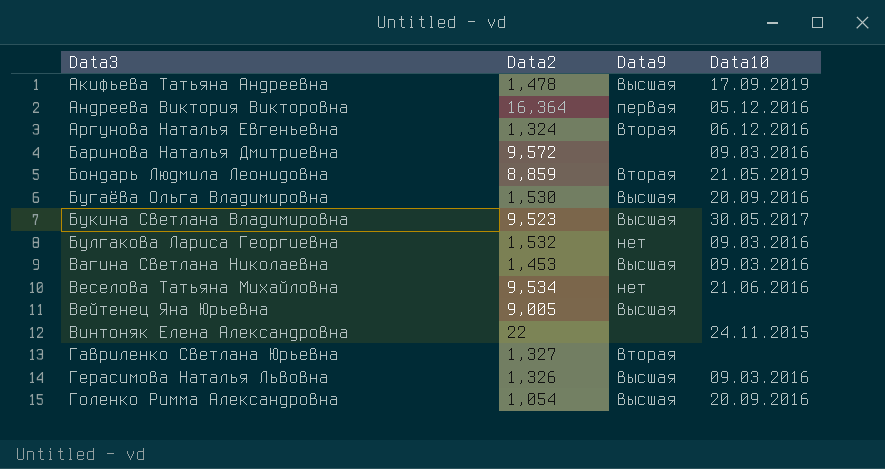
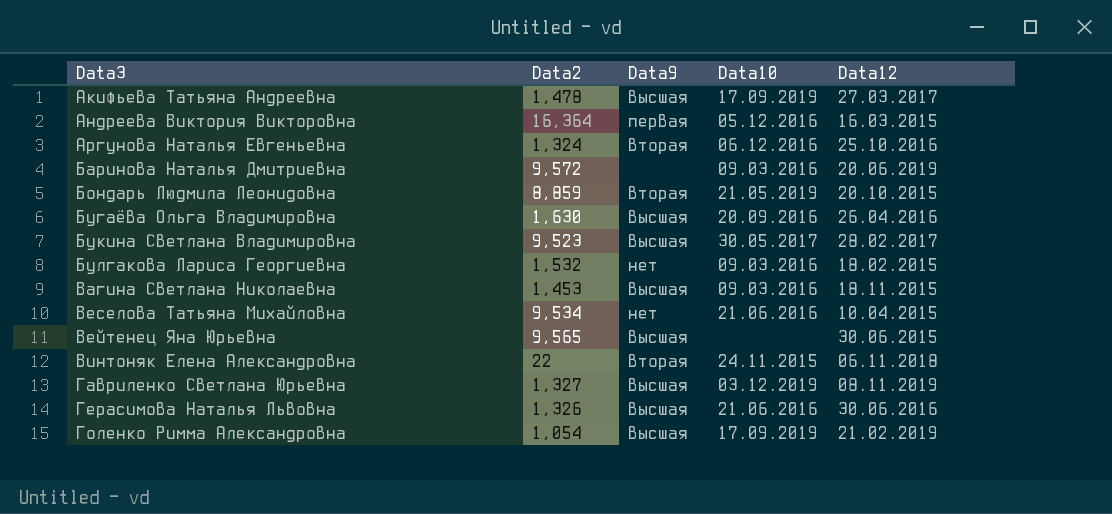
column Data12 | position: none -> 5
Бугаёва Ольга Владимировна | Data2: 1,530 -> 1,630
Вейтенец Яна Юрьевна | Data2: 9,005 -> 9,565
Винтоняк Елена Александровна | Data9: none -> вторая
Гавриленко Светлана Юрьевна | Data9: вторая -> высшая
Гавриленко Светлана Юрьевна | Data10: none -> 03.12.2019
Герасимова Наталья Львовна | Data10: 09.03.2016 -> 21.06.2016
Голенко Римма Александровна | Data10: 20.09.2016 -> 17.09.2019

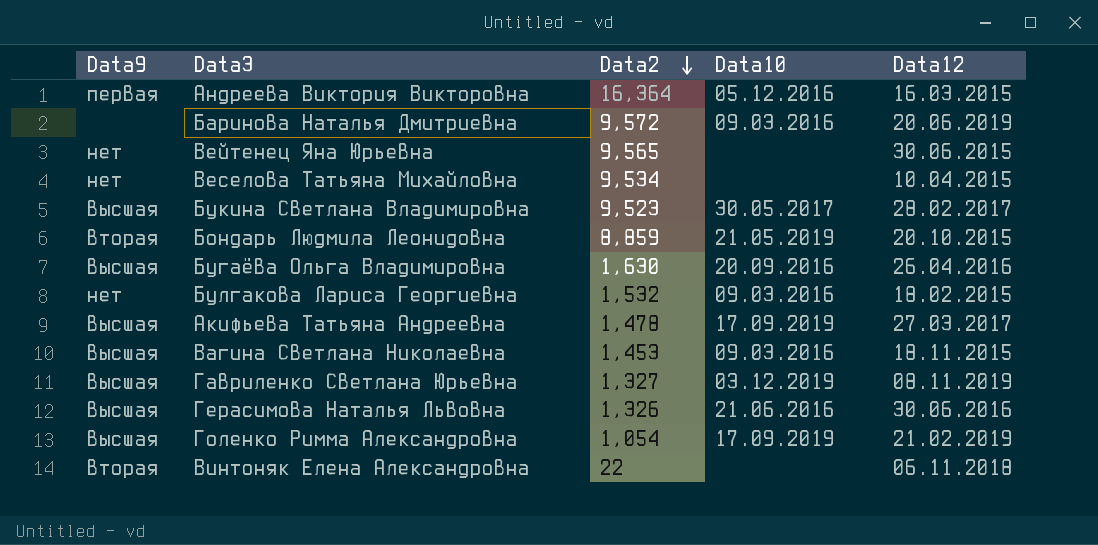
row order: none -> Data2 descending
column Data9 | position: 3 -> 1
row Аргунова Наталья Евгеньевна: 1,324 | вторая | 06.12.2016 | 25.10.2016 -> none
Вейтенец Яна Юрьевна | Data9: высшая -> нет
Веселова Татьяна Михайловна | Data10: 21.06.2016 -> none
Винтоняк Елена Александровна | Data10: 24.11.2015 -> none

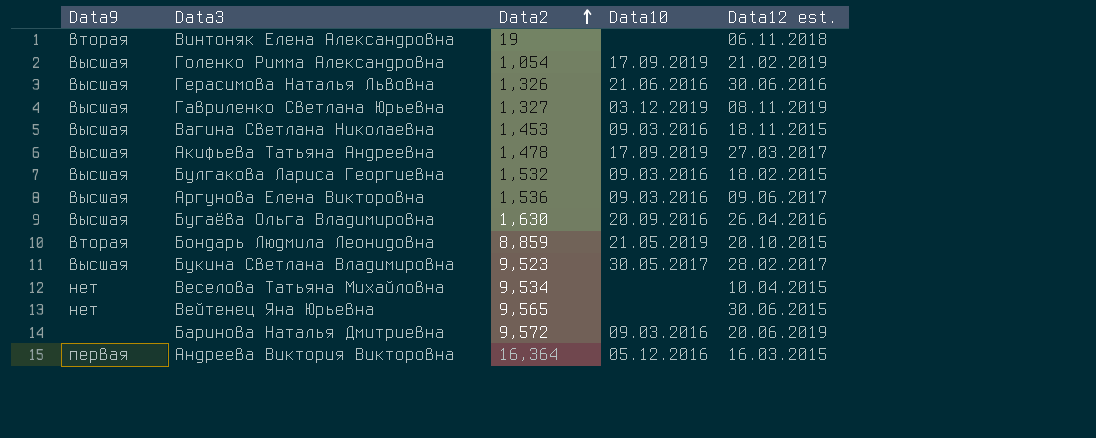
row order: Data2 descending -> Data2 ascending
column name: Data12 -> Data12 est.
Винтоняк Елена Александровна | Data2: 22 -> 19
Булгакова Лариса Георгиевна | Data9: нет -> высшая
row Аргунова Елена Викторовна: none -> высшая | 1,536 | 09.03.2016 | 09.06.2017

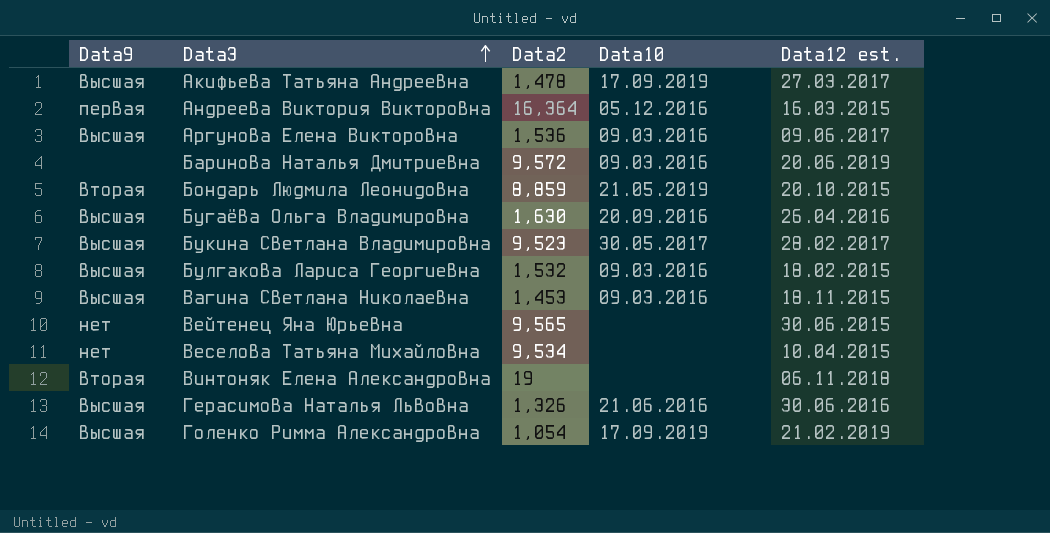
row order: Data2 ascending -> Data3 ascending
row Гавриленко Светлана Юрьевна: высшая | 1,327 | 03.12.2019 | 08.11.2019 -> none

